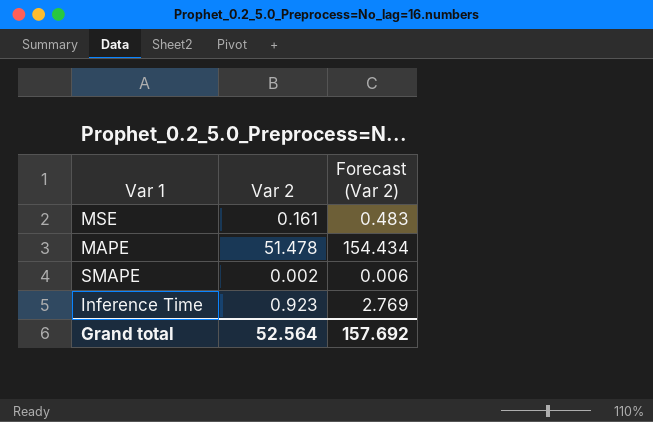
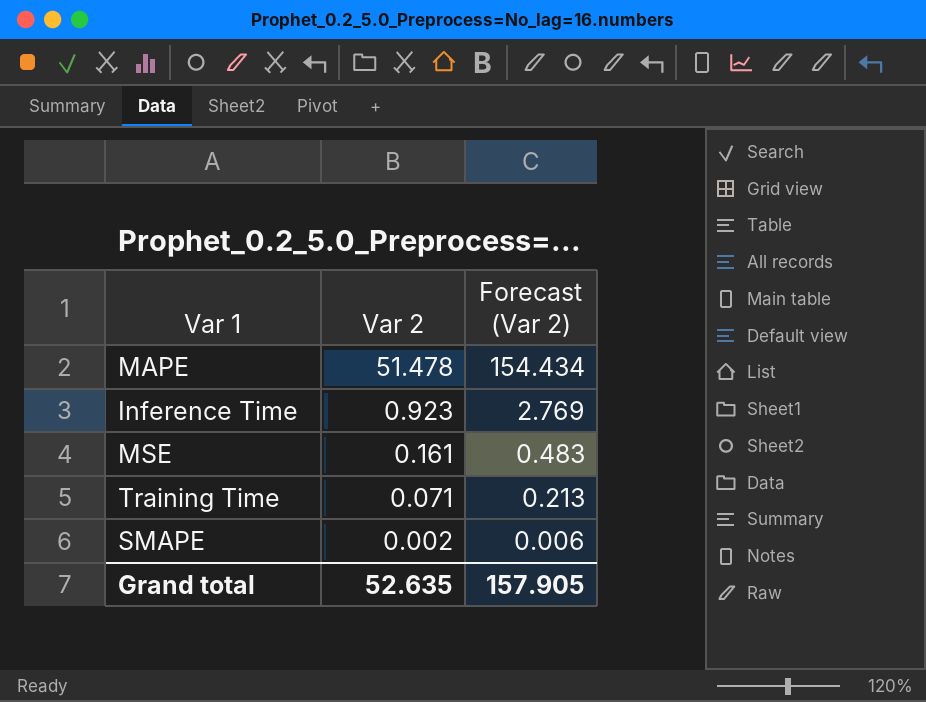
row order: none -> Var 2 descending
row Training Time: none -> 0.071 | 0.213
Grand total | Var 2: 52.564 -> 52.635
Grand total | Forecast (Var 2): 157.692 -> 157.905

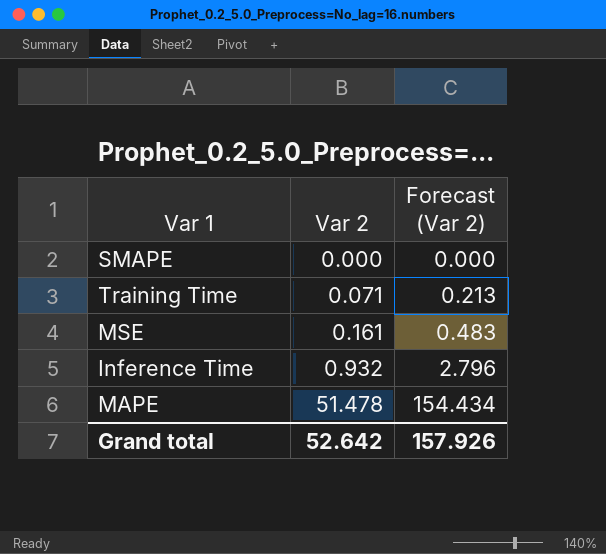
row order: Var 2 descending -> Var 2 ascending
SMAPE | Var 2: 0.002 -> 0.000
SMAPE | Forecast (Var 2): 0.006 -> 0.000
Inference Time | Var 2: 0.923 -> 0.932
Inference Time | Forecast (Var 2): 2.769 -> 2.796
Grand total | Var 2: 52.635 -> 52.642
Grand total | Forecast (Var 2): 157.905 -> 157.926

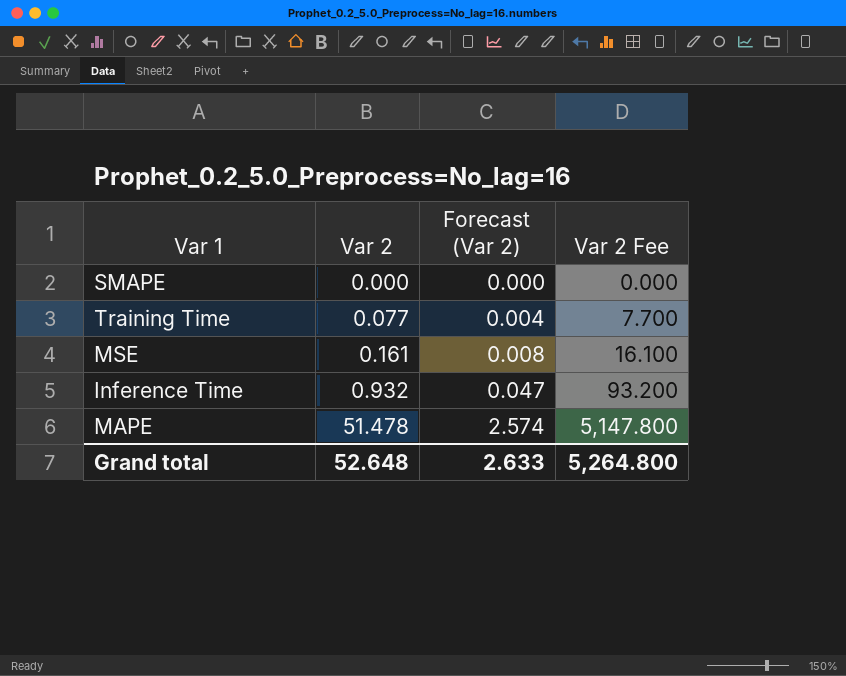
column Forecast (Var 2) | formula: [Var 2] * 3 -> [Var 2] * 0.05
column Var 2 Fee | formula: none -> [Var 2] * 100
Training Time | Var 2: 0.071 -> 0.077
Grand total | Var 2: 52.642 -> 52.648
Grand total | Forecast (Var 2): 157.926 -> 2.633

